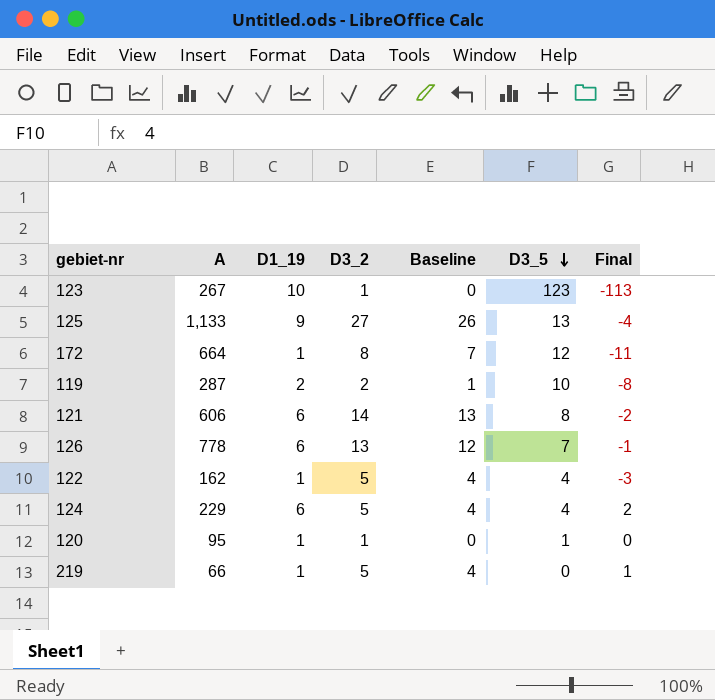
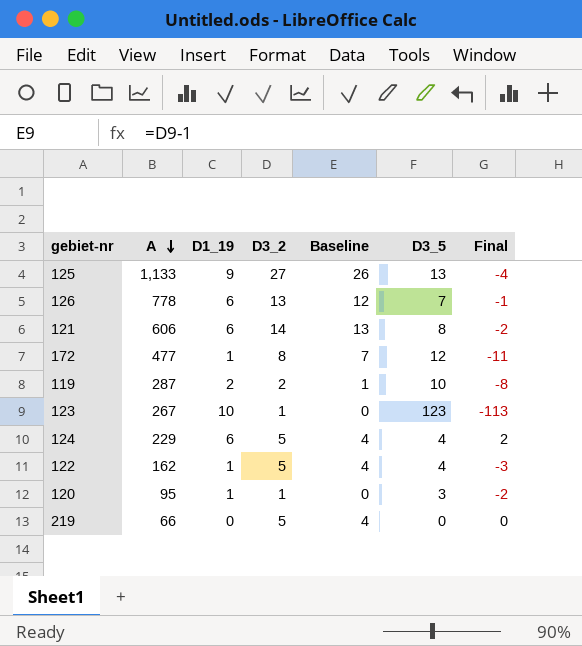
row order: D3_5 descending -> A descending
172 | A: 664 -> 477
120 | D3_5: 1 -> 3
120 | Final: 0 -> -2
219 | D1_19: 1 -> 0
219 | Final: 1 -> 0

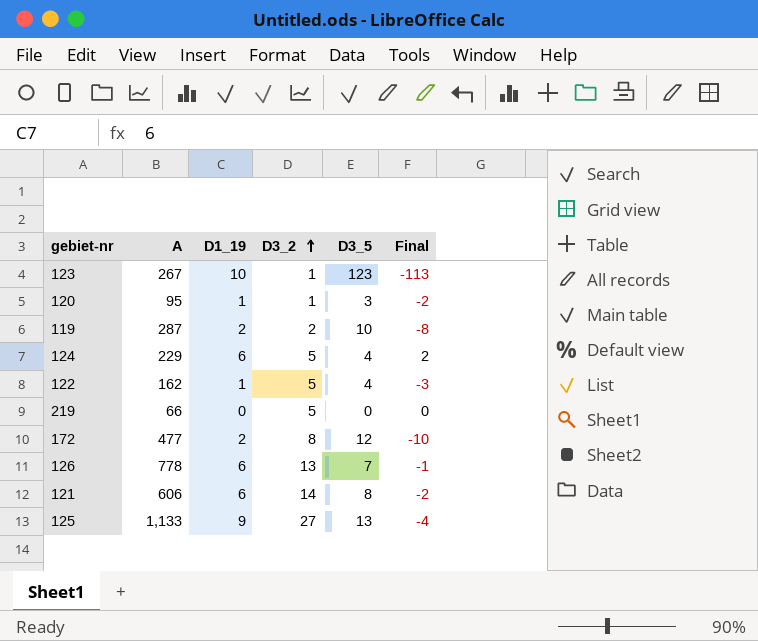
row order: A descending -> D3_2 ascending
column Baseline | formula: [D3_2] - 1 -> none
172 | D1_19: 1 -> 2
172 | Final: -11 -> -10

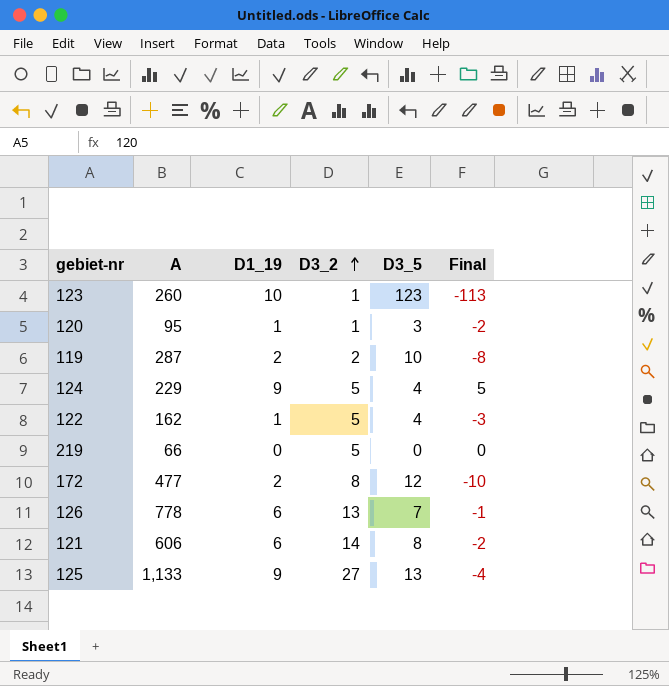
123 | A: 267 -> 260
124 | D1_19: 6 -> 9
124 | Final: 2 -> 5

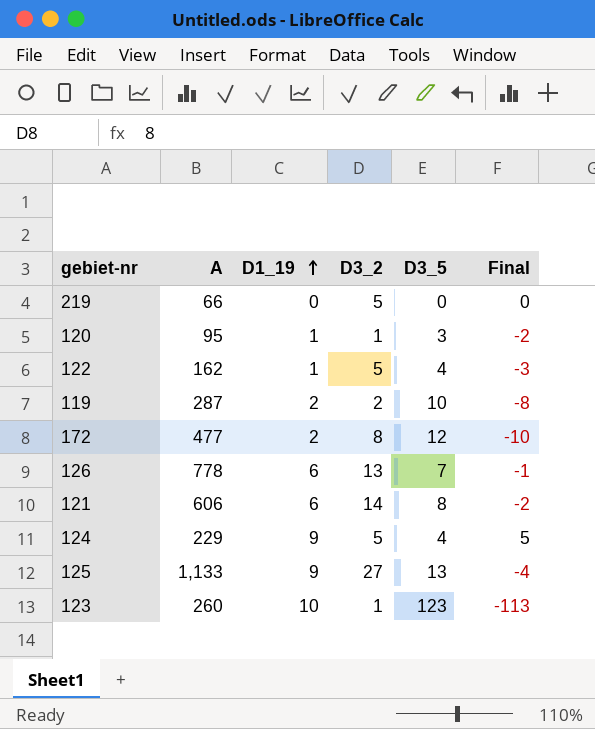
row order: D3_2 ascending -> D1_19 ascending

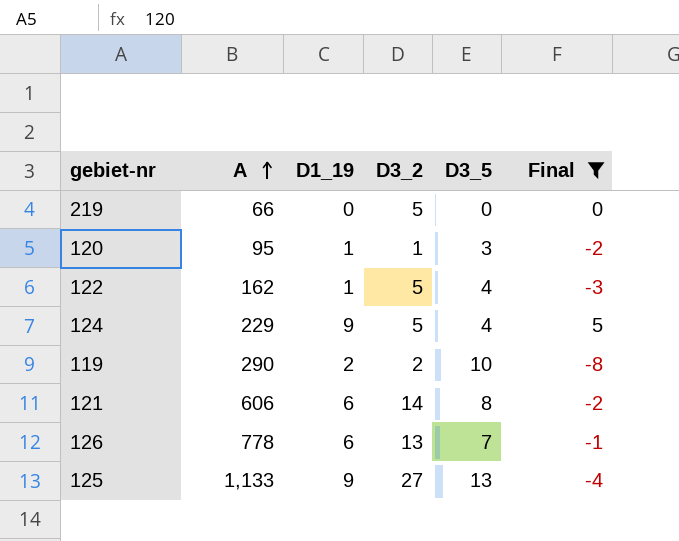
filter: none -> Final >= -8
row order: D1_19 ascending -> A ascending
119 | A: 287 -> 290

